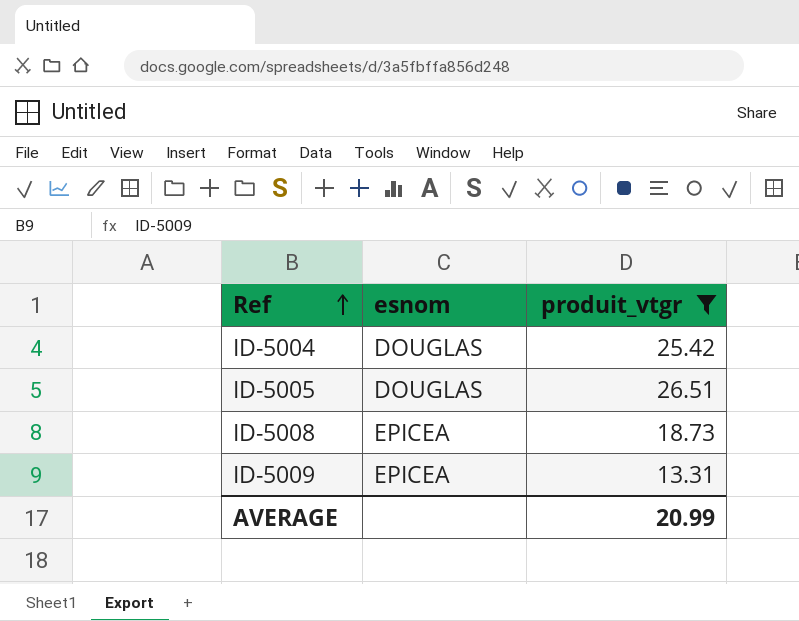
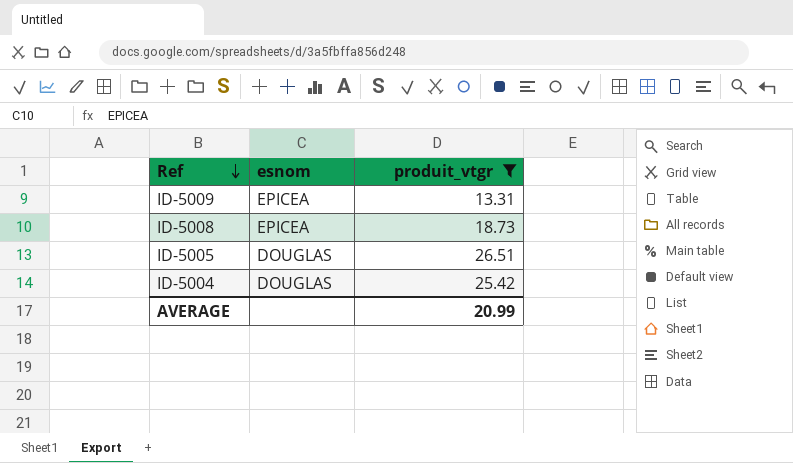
row order: Ref ascending -> Ref descending

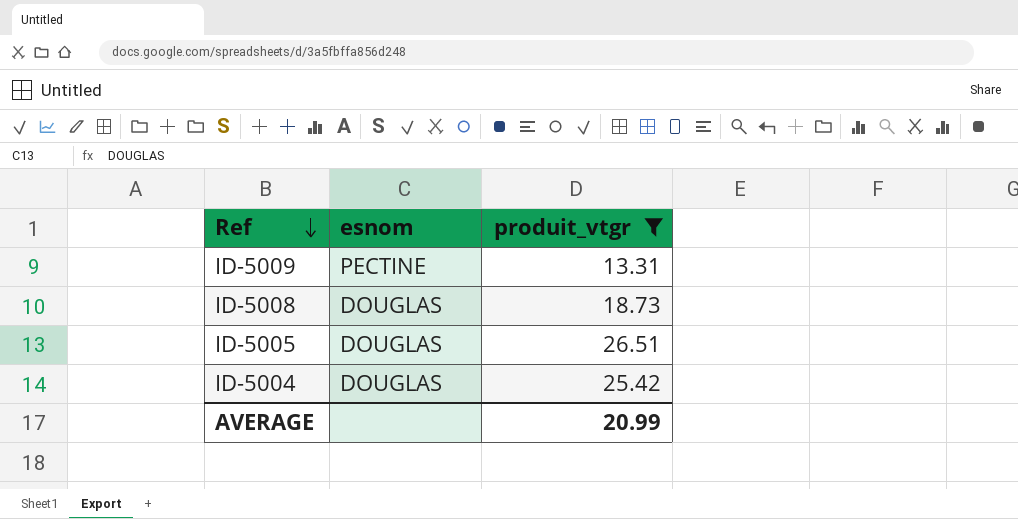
ID-5009 | esnom: EPICEA -> PECTINE
ID-5008 | esnom: EPICEA -> DOUGLAS

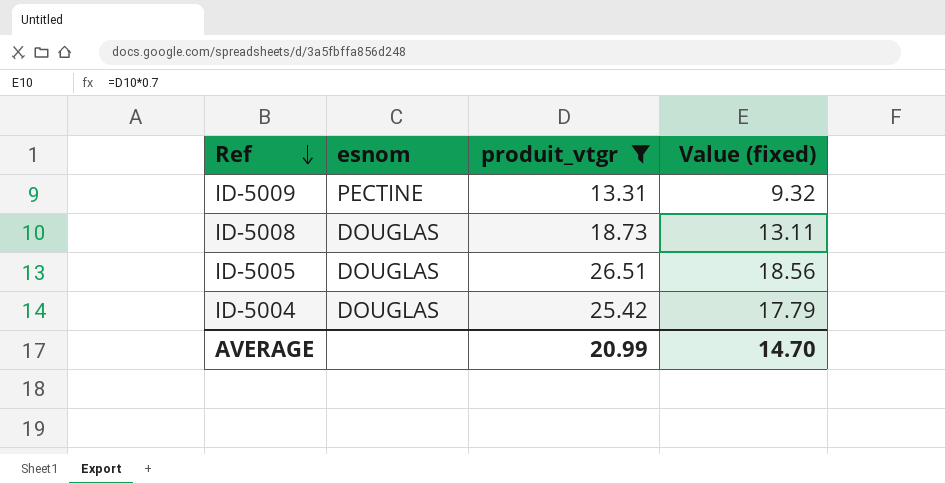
column Value (fixed) | formula: none -> [produit_vtgr] * 0.7

